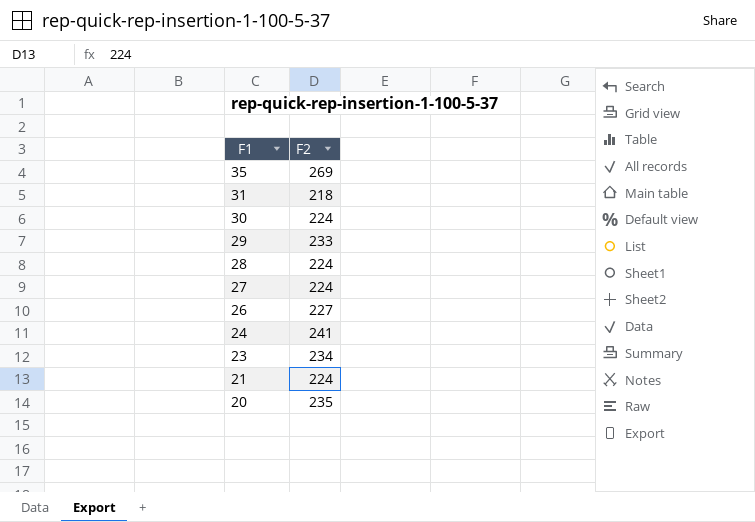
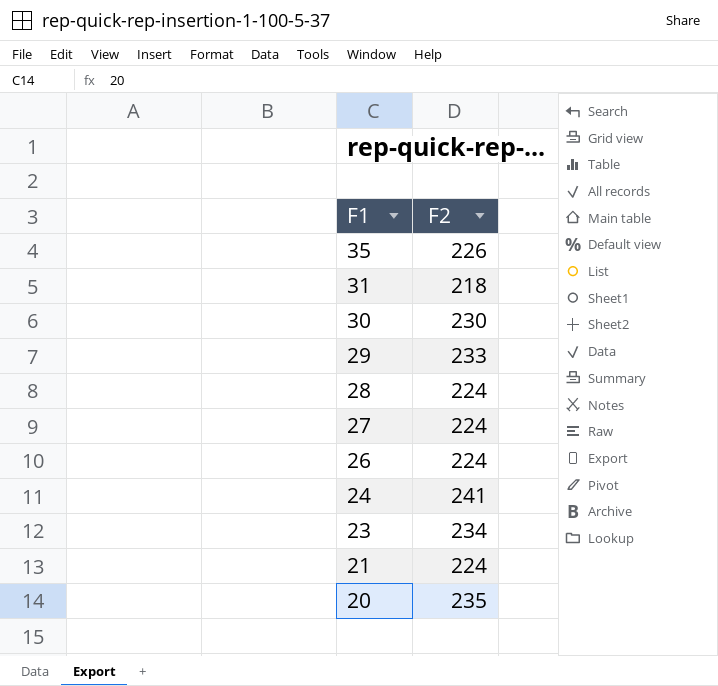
35 | F2: 269 -> 226
30 | F2: 224 -> 230
26 | F2: 227 -> 224

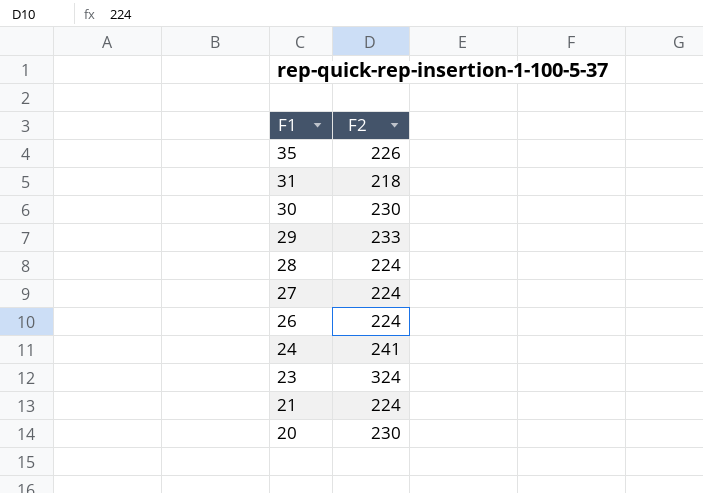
23 | F2: 234 -> 324
20 | F2: 235 -> 230

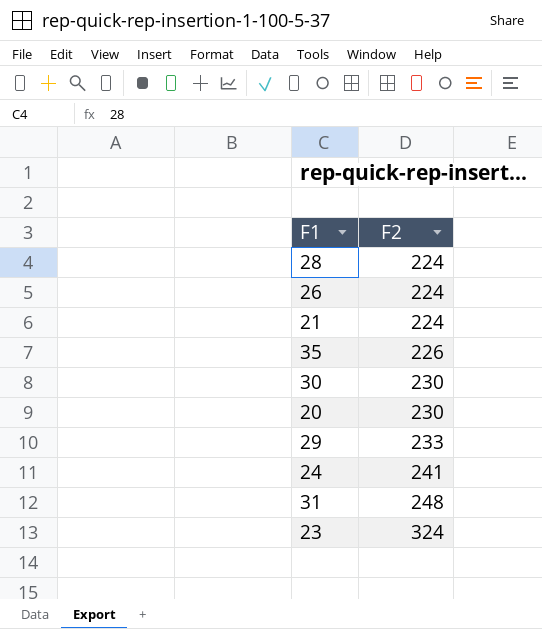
row order: F1 descending -> F2 ascending
row 27: 224 -> none
31 | F2: 218 -> 248

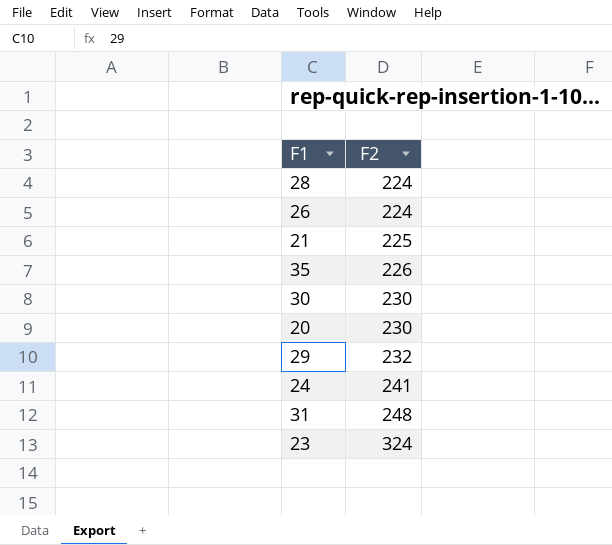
21 | F2: 224 -> 225
29 | F2: 233 -> 232

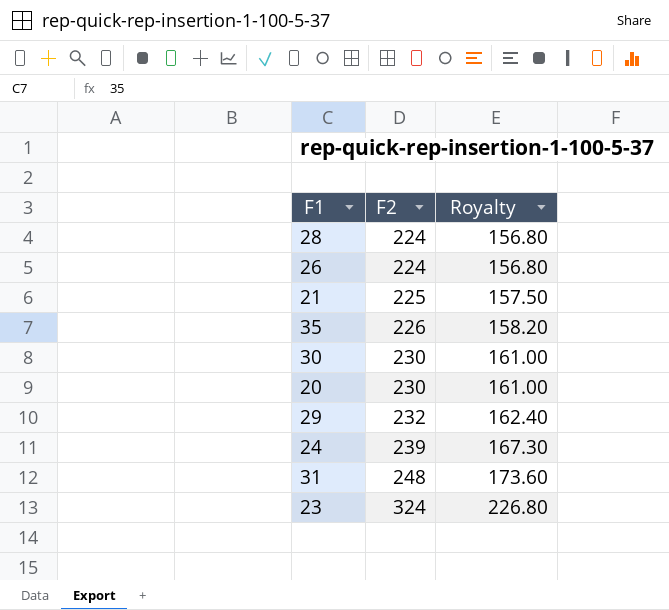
column Royalty | formula: none -> [F2] * 0.7
24 | F2: 241 -> 239

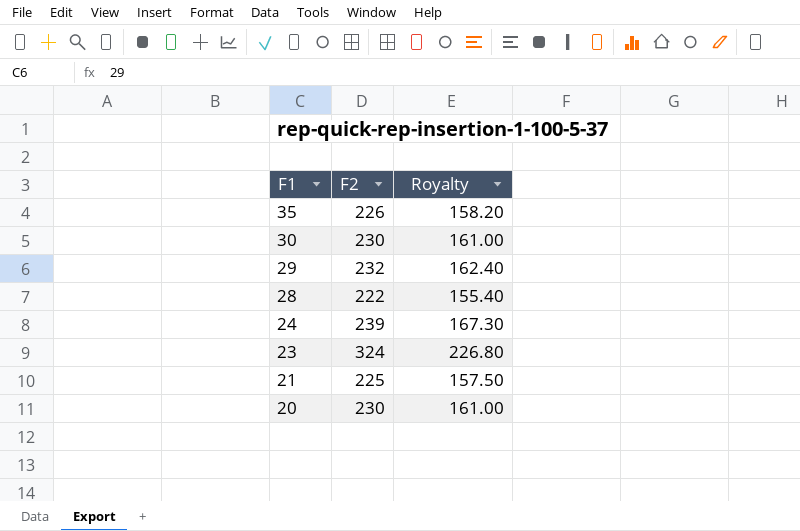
row order: F2 ascending -> F1 descending
row 26: 224 | 156.80 -> none
row 31: 248 | 173.60 -> none
28 | F2: 224 -> 222
28 | Royalty: 156.80 -> 155.40

